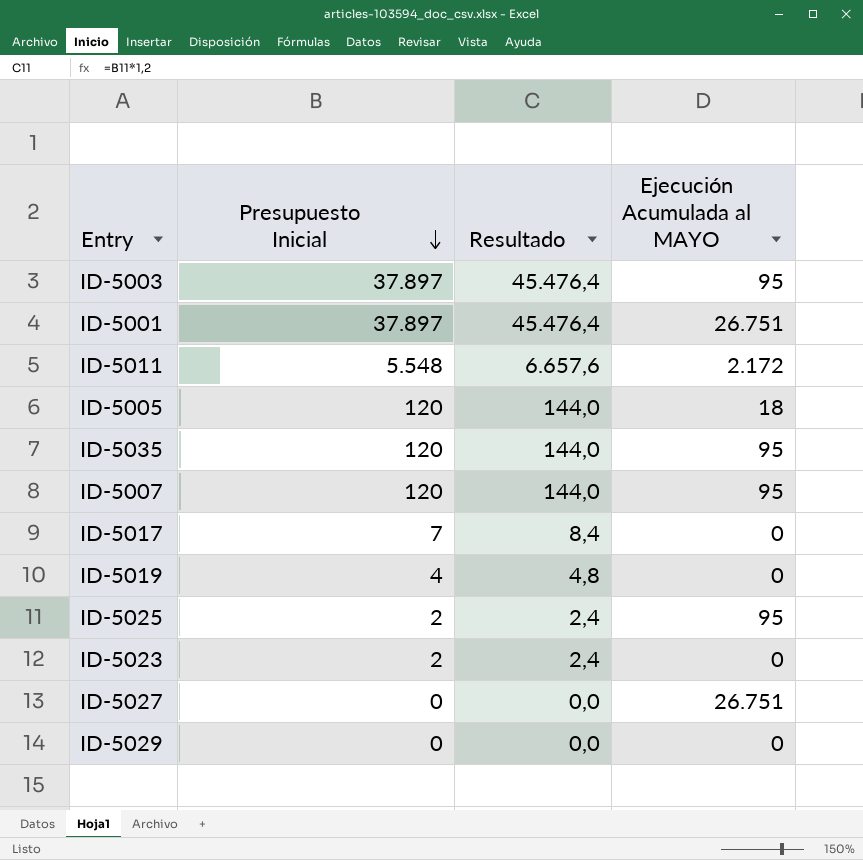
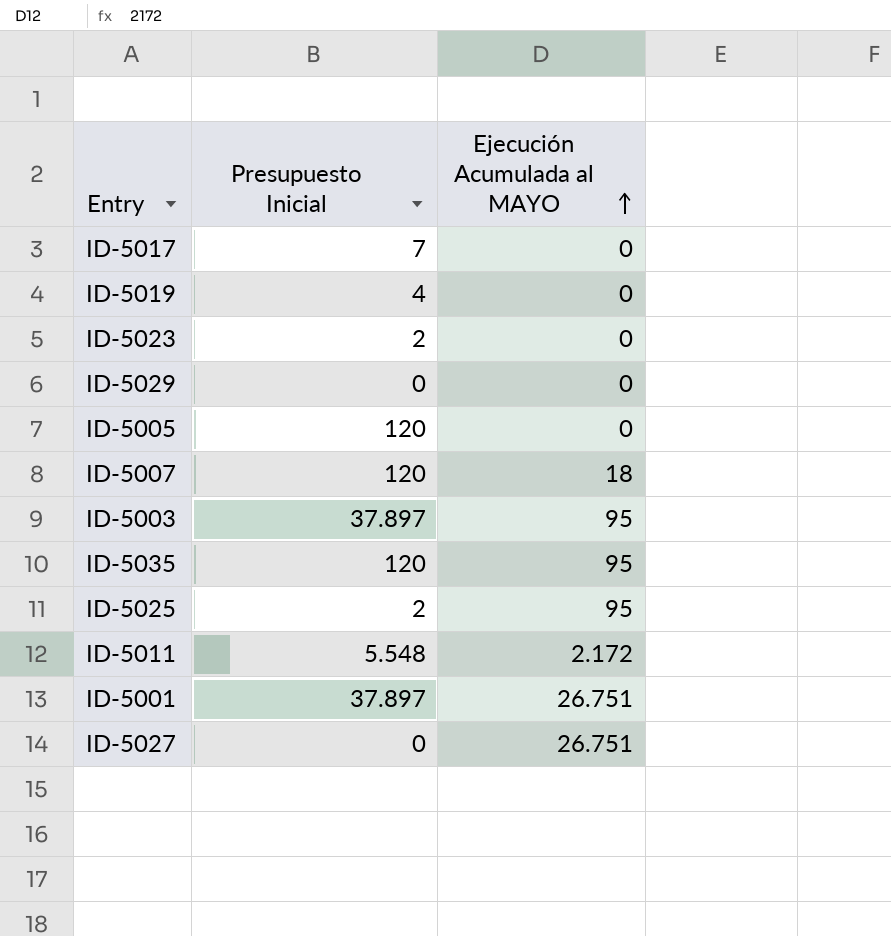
row order: Presupuesto Inicial descending -> Ejecución Acumulada al MAYO ascending
column Resultado | formula: [Presupuesto Inicial] * 1,2 -> none
ID-5005 | Ejecución Acumulada al MAYO: 18 -> 0
ID-5007 | Ejecución Acumulada al MAYO: 95 -> 18

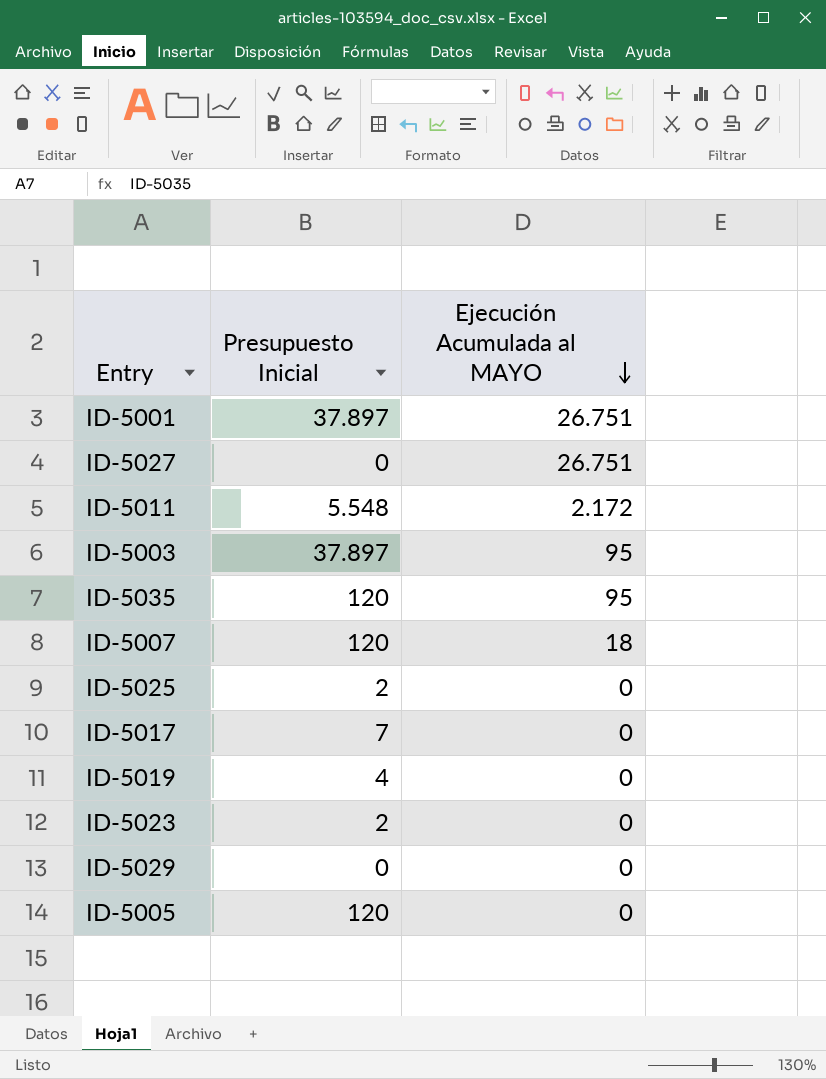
row order: Ejecución Acumulada al MAYO ascending -> Ejecución Acumulada al MAYO descending
ID-5025 | Ejecución Acumulada al MAYO: 95 -> 0

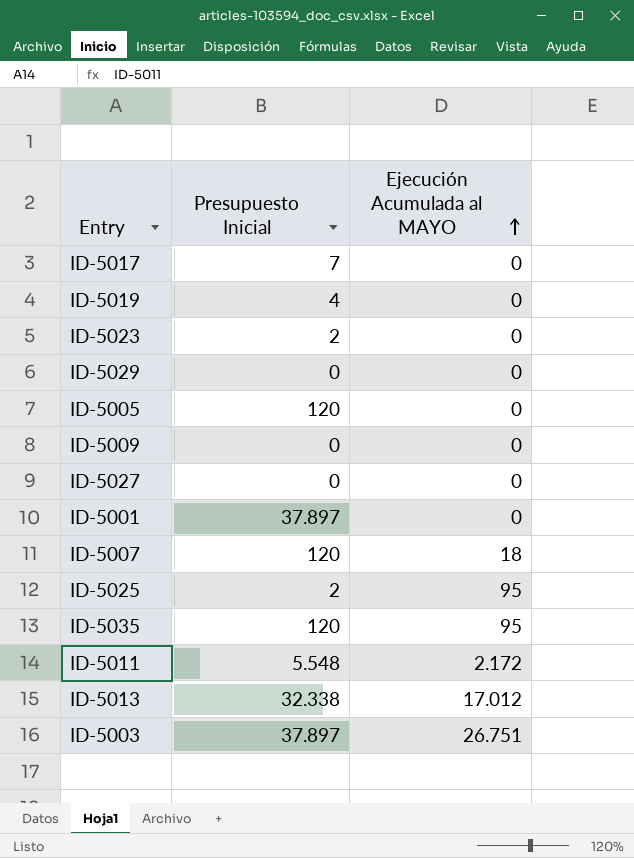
row order: Ejecución Acumulada al MAYO descending -> Ejecución Acumulada al MAYO ascending
row ID-5009: none -> 0 | 0
ID-5027 | Ejecución Acumulada al MAYO: 26.751 -> 0
ID-5001 | Ejecución Acumulada al MAYO: 26.751 -> 0
ID-5025 | Ejecución Acumulada al MAYO: 0 -> 95
row ID-5013: none -> 32.338 | 17.012
ID-5003 | Ejecución Acumulada al MAYO: 95 -> 26.751

